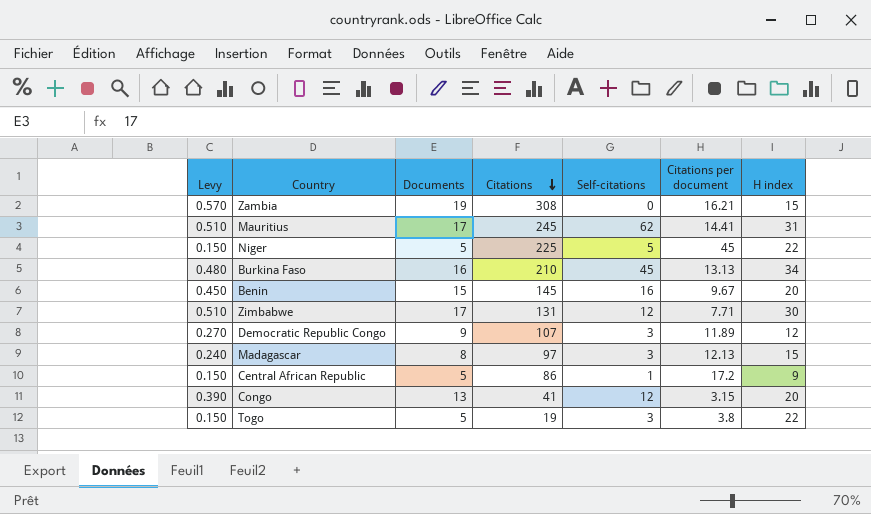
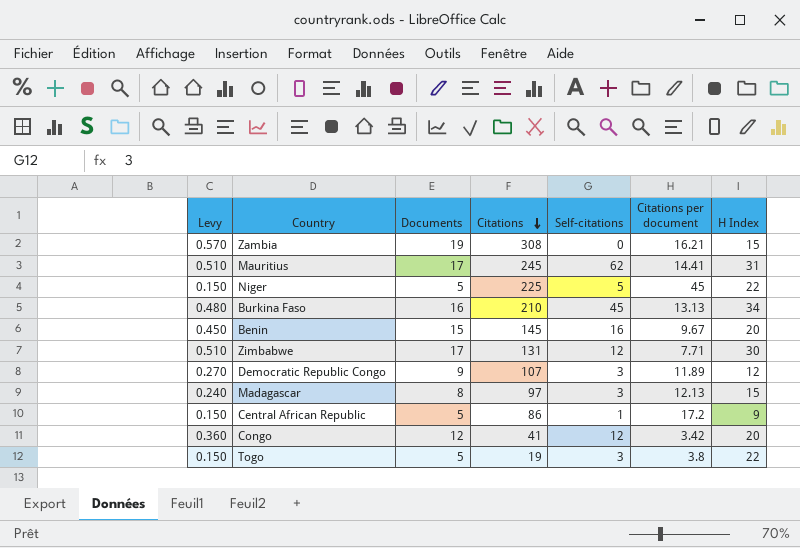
column name: H index -> H Index
Congo | Levy: 0.390 -> 0.360
Congo | Documents: 13 -> 12
Congo | Citations per document: 3.15 -> 3.42

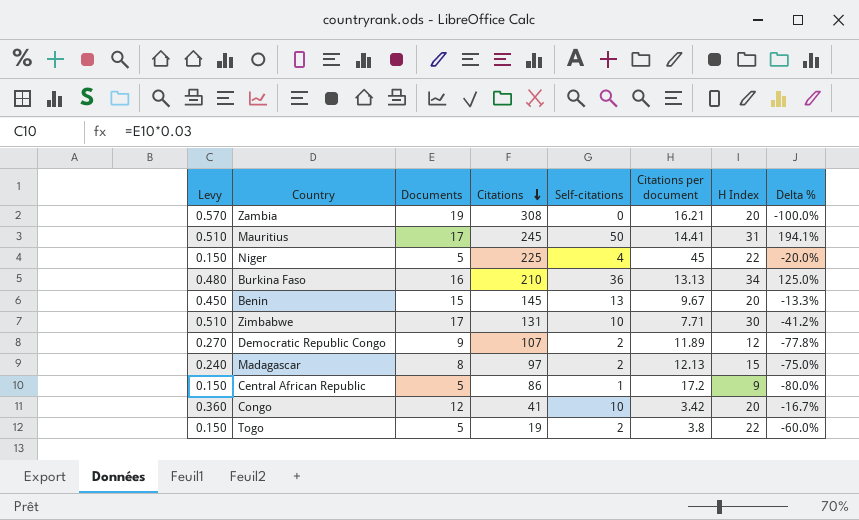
column Delta % | formula: none -> ([Self-citations] - [Documents]) / [Documents]
Zambia | H Index: 15 -> 20
Mauritius | Self-citations: 62 -> 50
Niger | Self-citations: 5 -> 4
Burkina Faso | Self-citations: 45 -> 36
Benin | Self-citations: 16 -> 13
Zimbabwe | Self-citations: 12 -> 10
Democratic Republic Congo | Self-citations: 3 -> 2
Madagascar | Self-citations: 3 -> 2
Congo | Self-citations: 12 -> 10
Togo | Self-citations: 3 -> 2

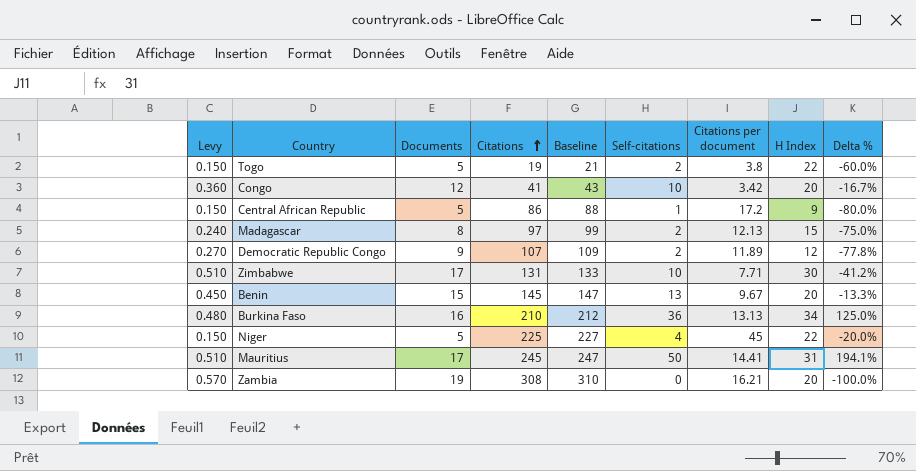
row order: Citations descending -> Citations ascending
column Baseline | formula: none -> [Citations] + 2

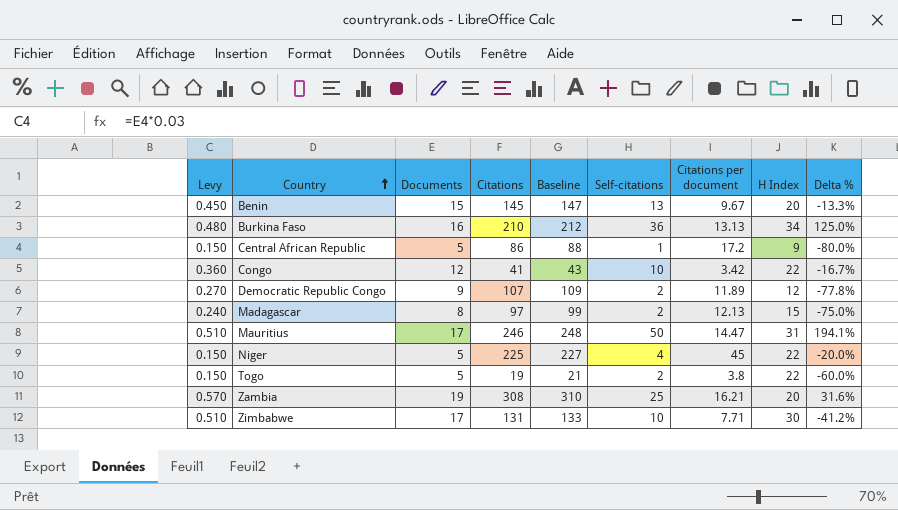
row order: Citations ascending -> Country ascending
Congo | H Index: 20 -> 22
Mauritius | Citations: 245 -> 246
Mauritius | Baseline: 247 -> 248
Mauritius | Citations per document: 14.41 -> 14.47
Zambia | Self-citations: 0 -> 25
Zambia | Delta %: -100.0% -> 31.6%

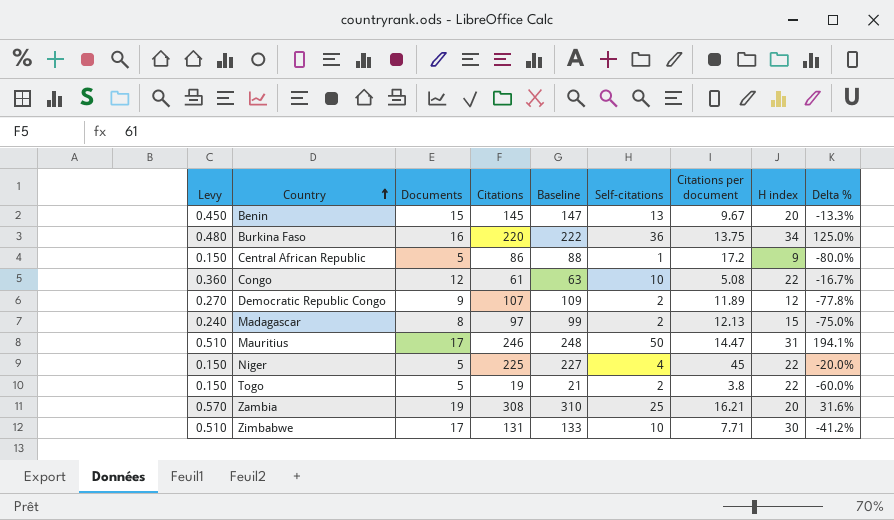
column name: H Index -> H index
Burkina Faso | Citations: 210 -> 220
Burkina Faso | Baseline: 212 -> 222
Burkina Faso | Citations per document: 13.13 -> 13.75
Congo | Citations: 41 -> 61
Congo | Baseline: 43 -> 63
Congo | Citations per document: 3.42 -> 5.08

